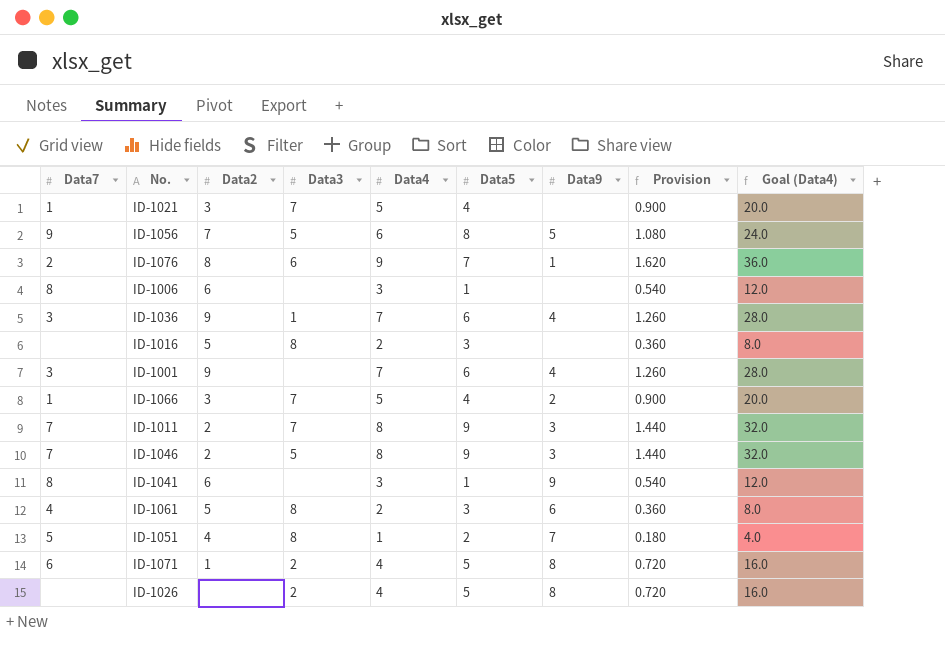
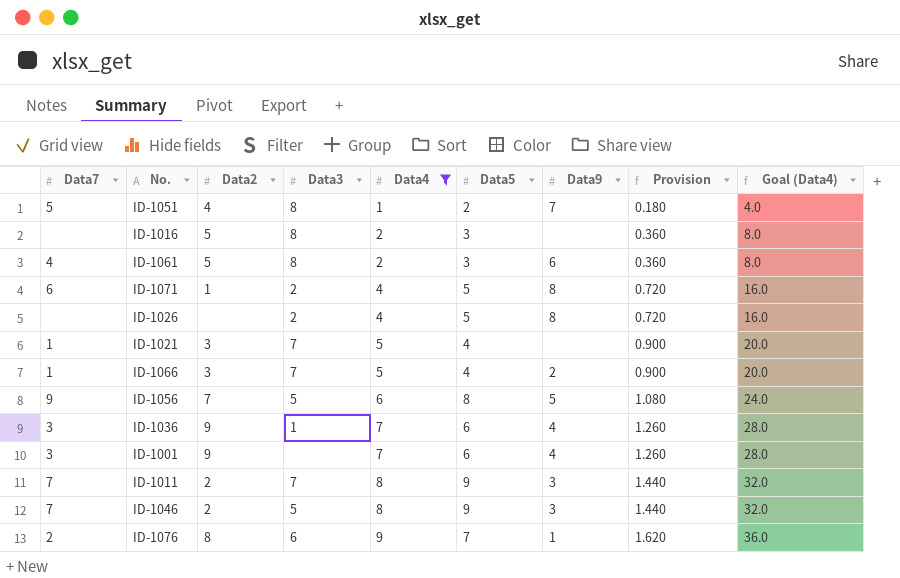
filter: none -> Data4 != 3
row order: none -> Data4 ascending

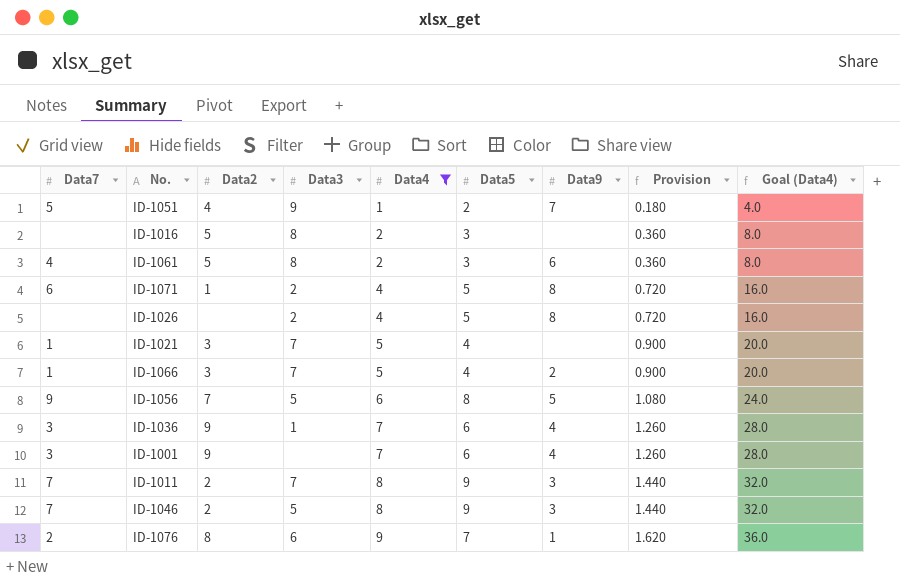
ID-1051 | Data3: 8 -> 9

